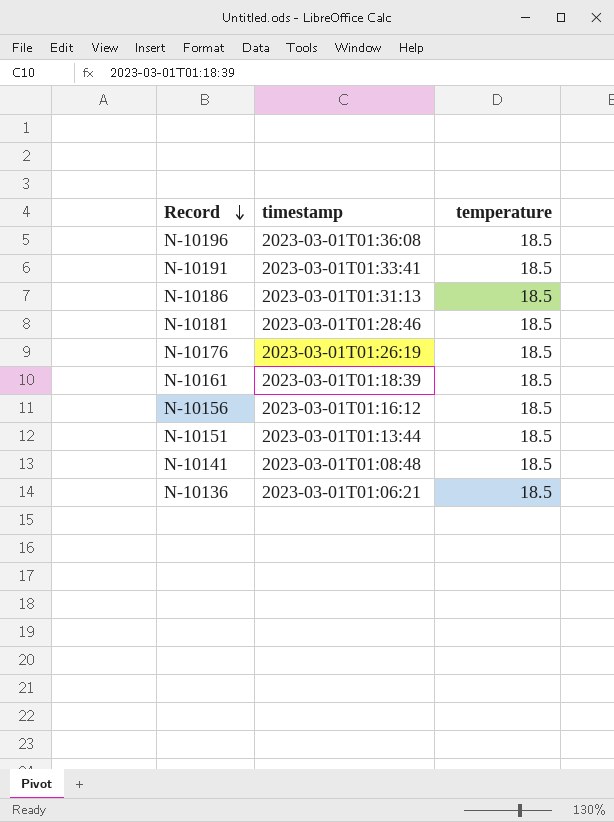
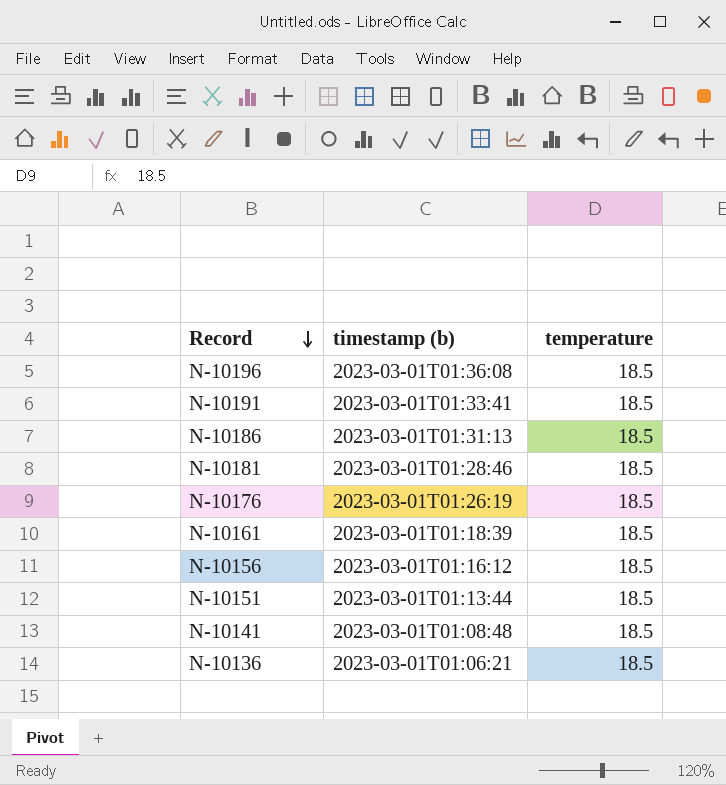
column name: timestamp -> timestamp (b)

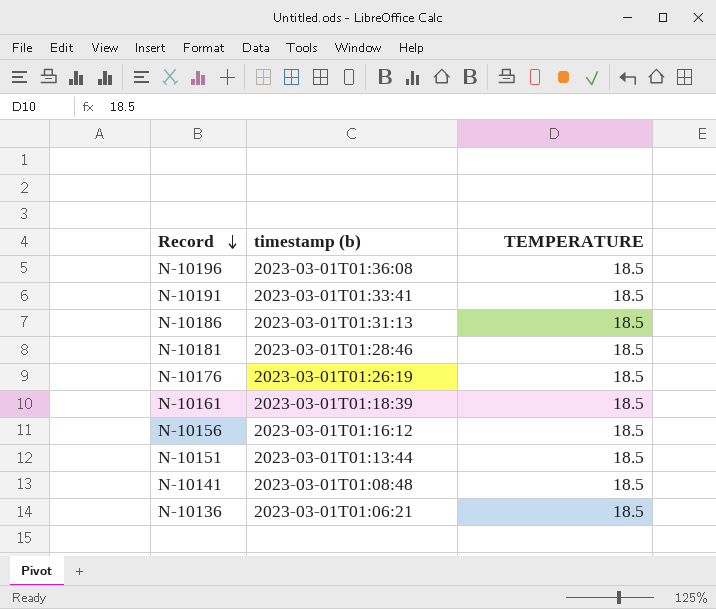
column name: temperature -> TEMPERATURE

